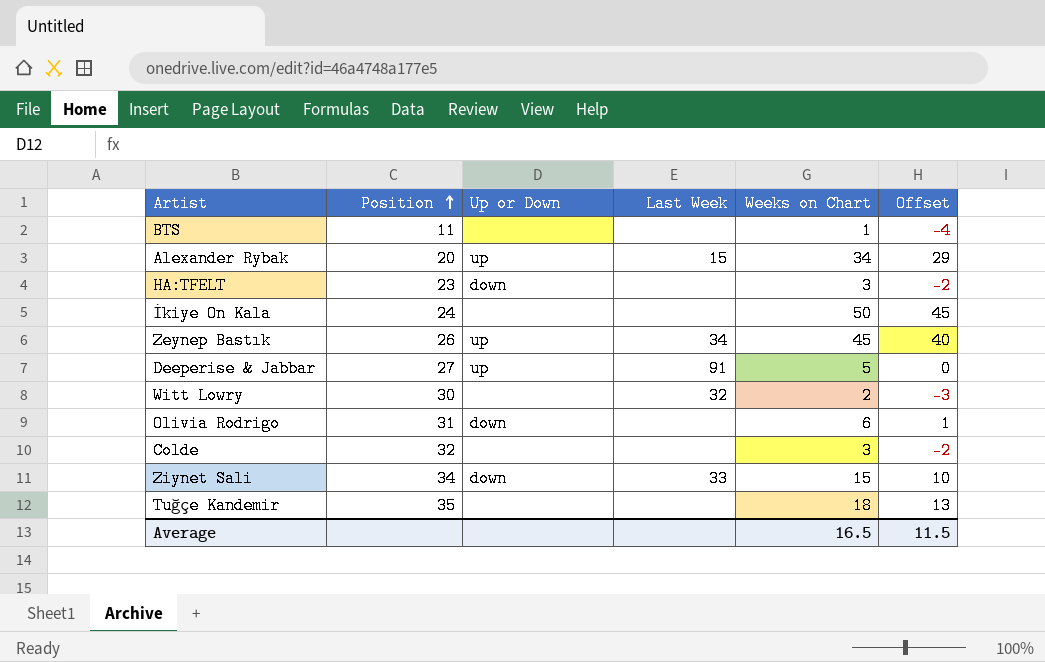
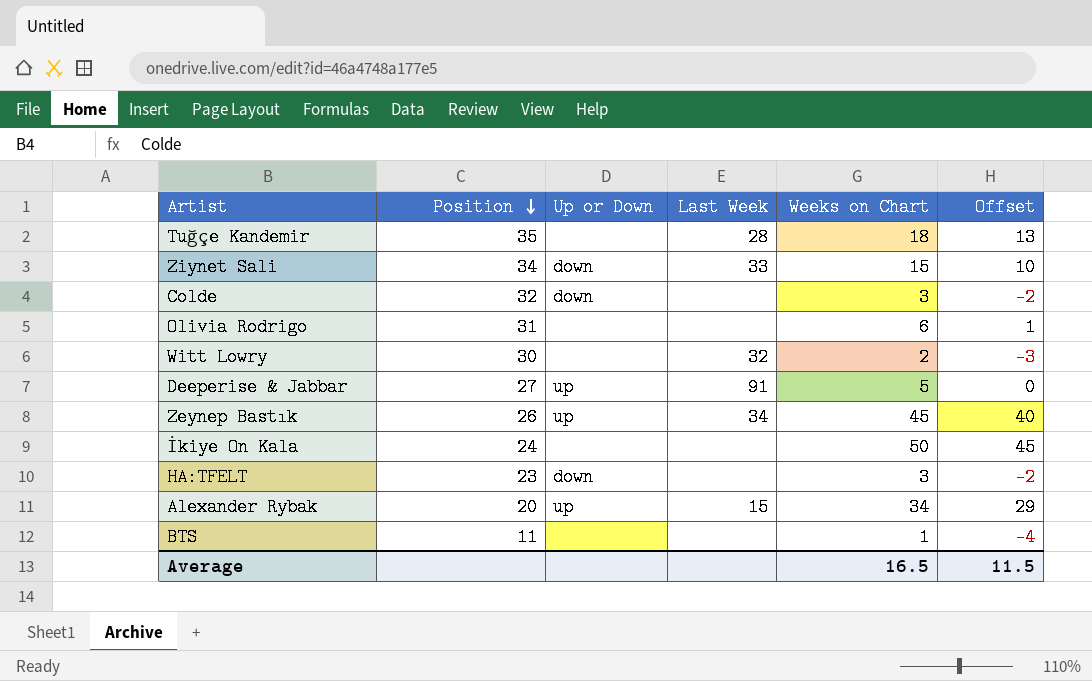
row order: Position ascending -> Position descending
Tuğçe Kandemir | Last Week: none -> 28
Colde | Up or Down: none -> down
Olivia Rodrigo | Up or Down: down -> none

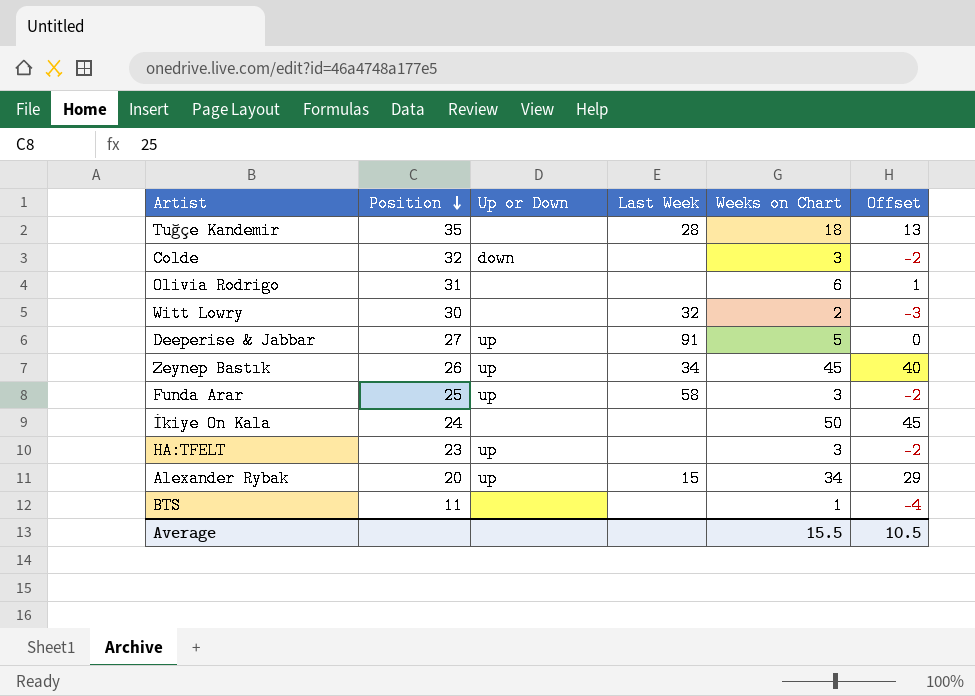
row Ziynet Sali: 34 | down | 33 | 15 | 10 -> none
row Funda Arar: none -> 25 | up | 58 | 3 | -2
HA:TFELT | Up or Down: down -> up
Average | Weeks on Chart: 16.5 -> 15.5
Average | Offset: 11.5 -> 10.5

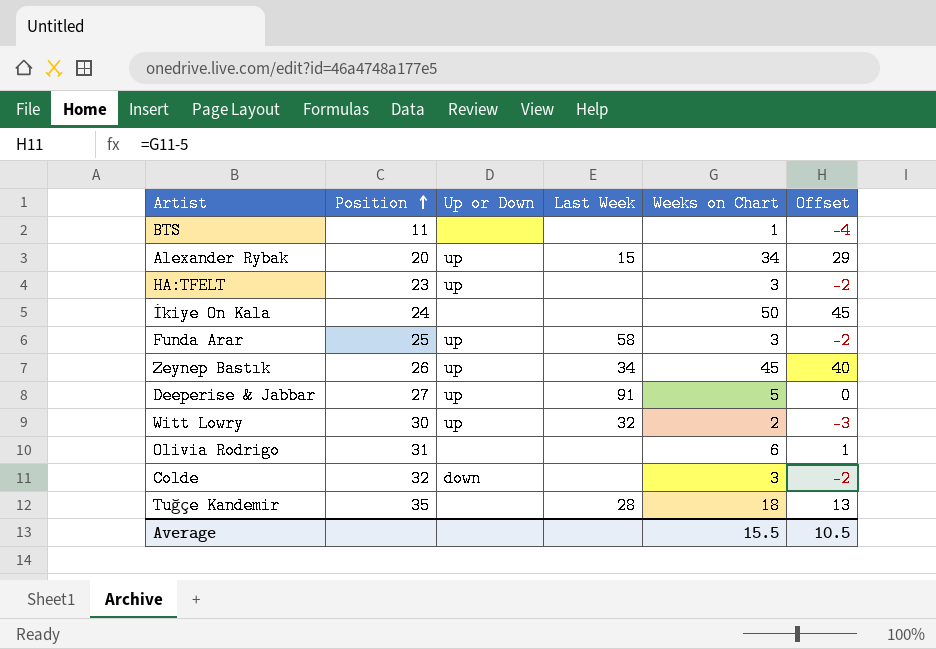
row order: Position descending -> Position ascending
Witt Lowry | Up or Down: none -> up

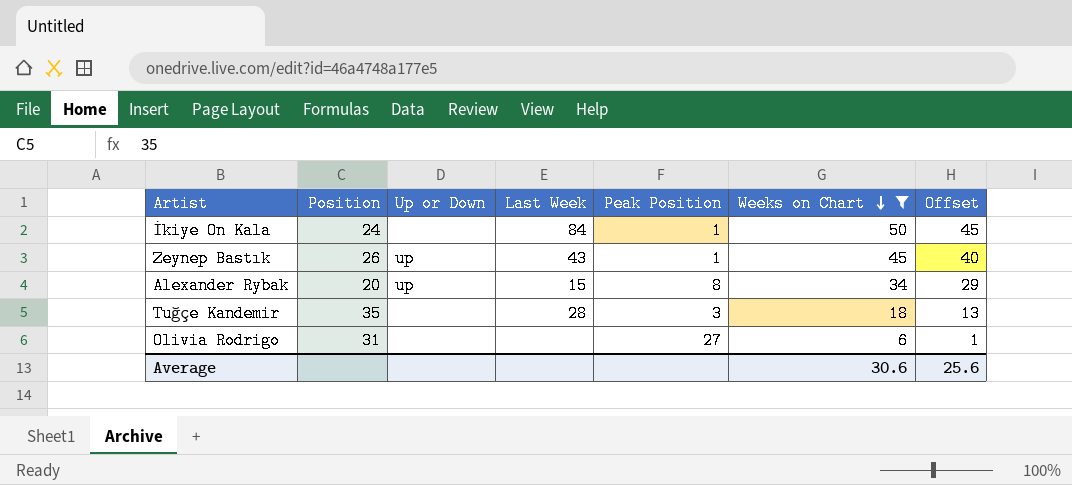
filter: none -> Weeks on Chart >= 6
row order: Position ascending -> Weeks on Chart descending
column Peak Position | position: none -> 5
İkiye On Kala | Last Week: none -> 84
Zeynep Bastık | Last Week: 34 -> 43
Average | Weeks on Chart: 15.5 -> 30.6
Average | Offset: 10.5 -> 25.6

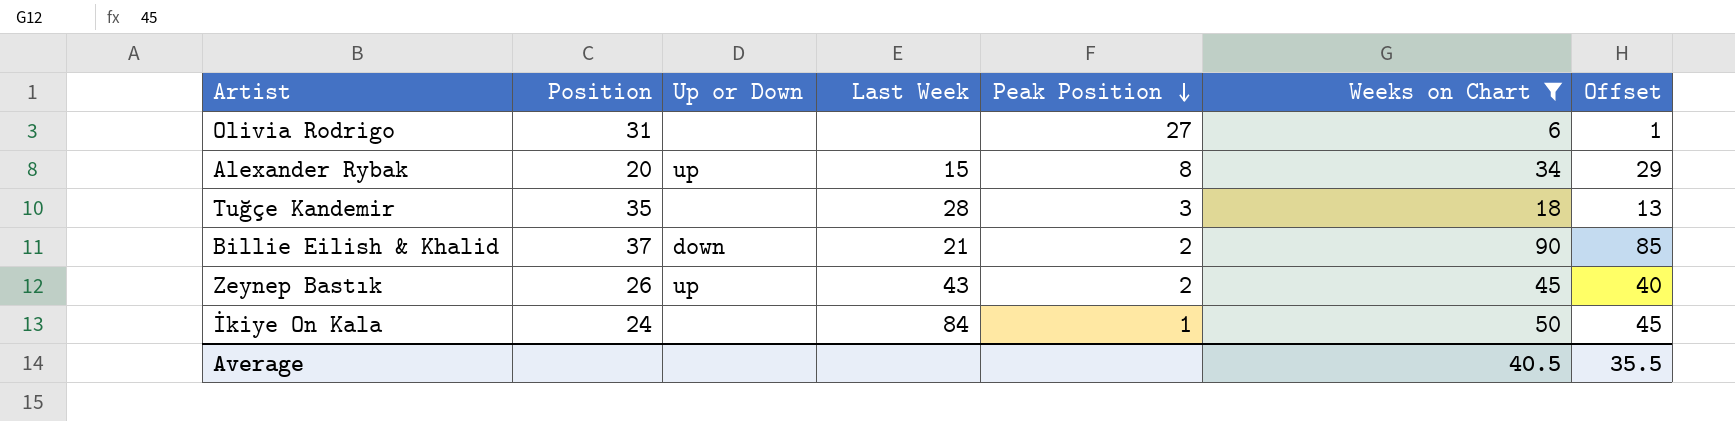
row order: Weeks on Chart descending -> Peak Position descending
row Billie Eilish & Khalid: none -> 37 | down | 21 | 2 | 90 | 85
Zeynep Bastık | Peak Position: 1 -> 2
Average | Weeks on Chart: 30.6 -> 40.5
Average | Offset: 25.6 -> 35.5

